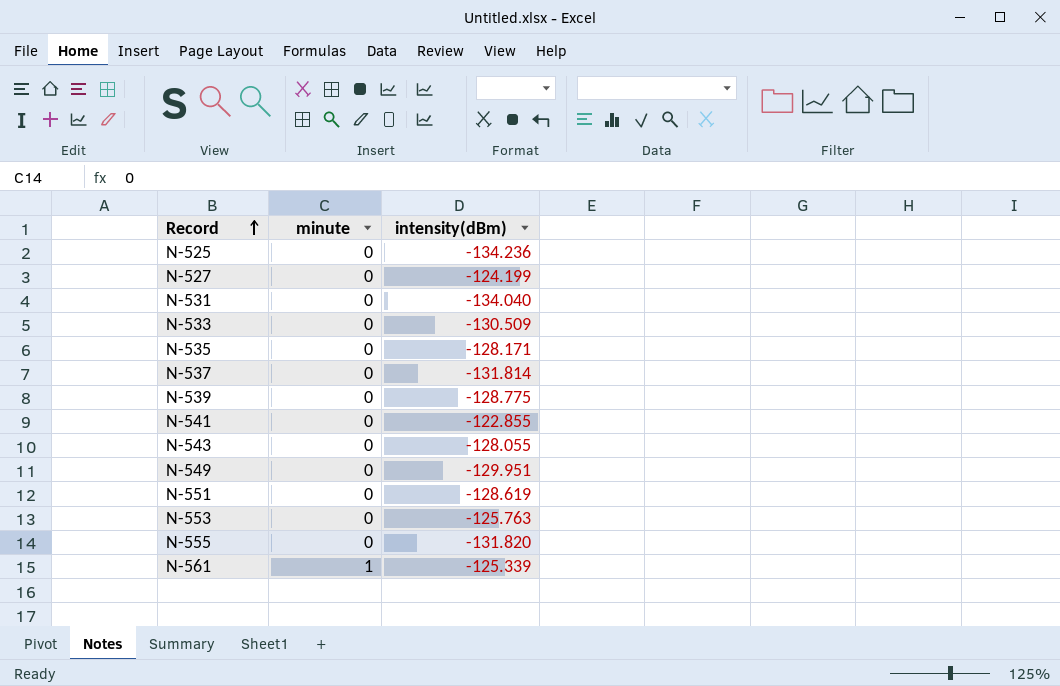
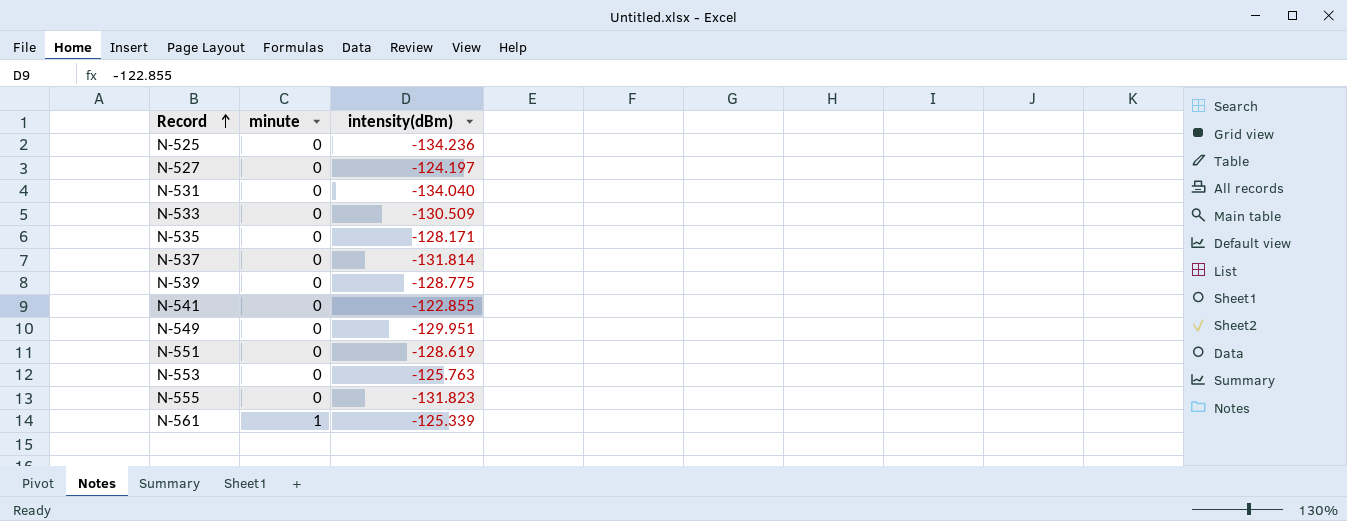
row N-543: 0 | -128.055 -> none
N-527 | intensity(dBm): -124.199 -> -124.197
N-555 | intensity(dBm): -131.820 -> -131.823

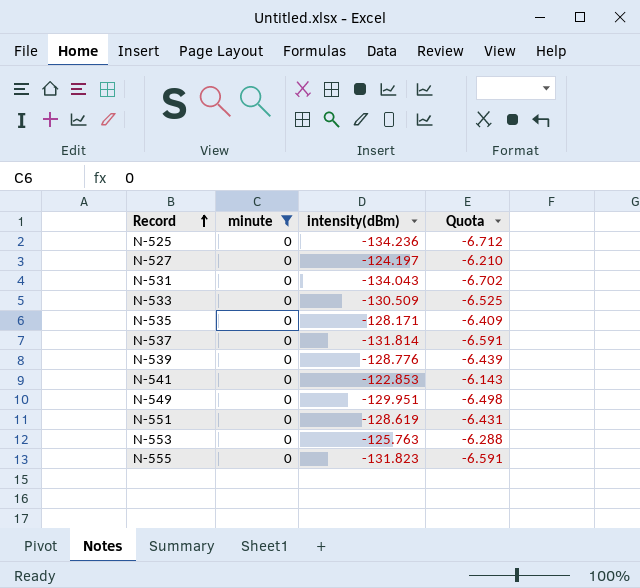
filter: none -> minute = 0
column Quota | formula: none -> [intensity(dBm)] * 0.05
N-531 | intensity(dBm): -134.040 -> -134.043
N-539 | intensity(dBm): -128.775 -> -128.776
N-541 | intensity(dBm): -122.855 -> -122.853

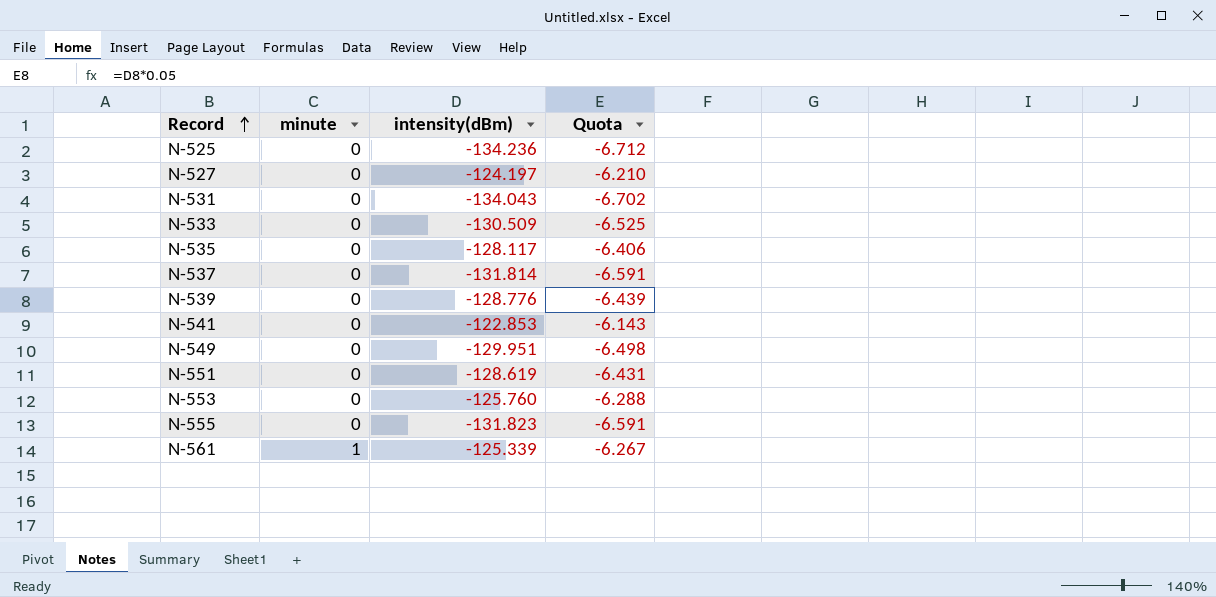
filter: minute = 0 -> none
N-535 | intensity(dBm): -128.171 -> -128.117
N-535 | Quota: -6.409 -> -6.406
N-553 | intensity(dBm): -125.763 -> -125.760

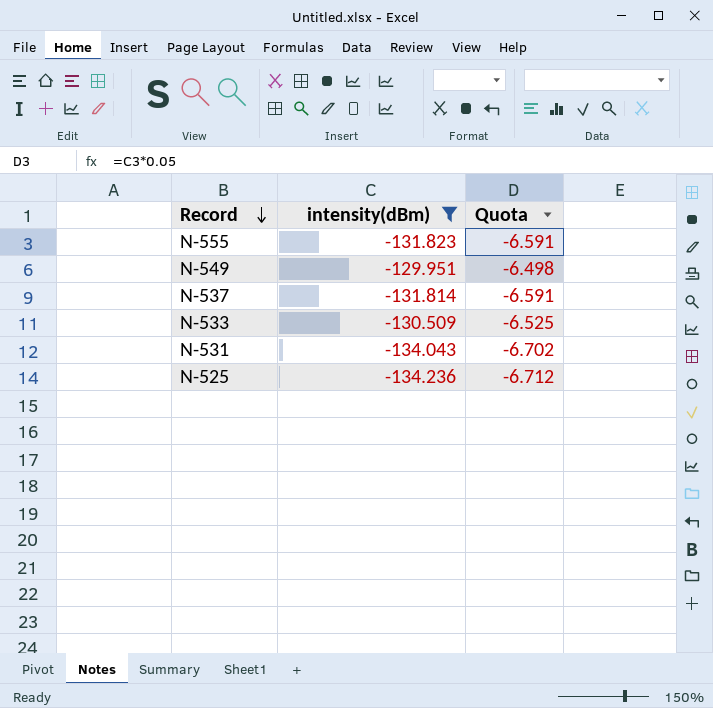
filter: none -> intensity(dBm) <= -129.951
row order: Record ascending -> Record descending
column minute | position: 2 -> none

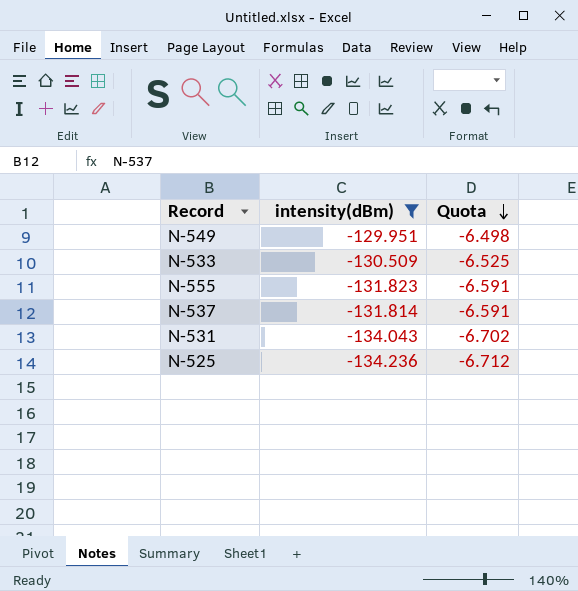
row order: Record descending -> Quota descending

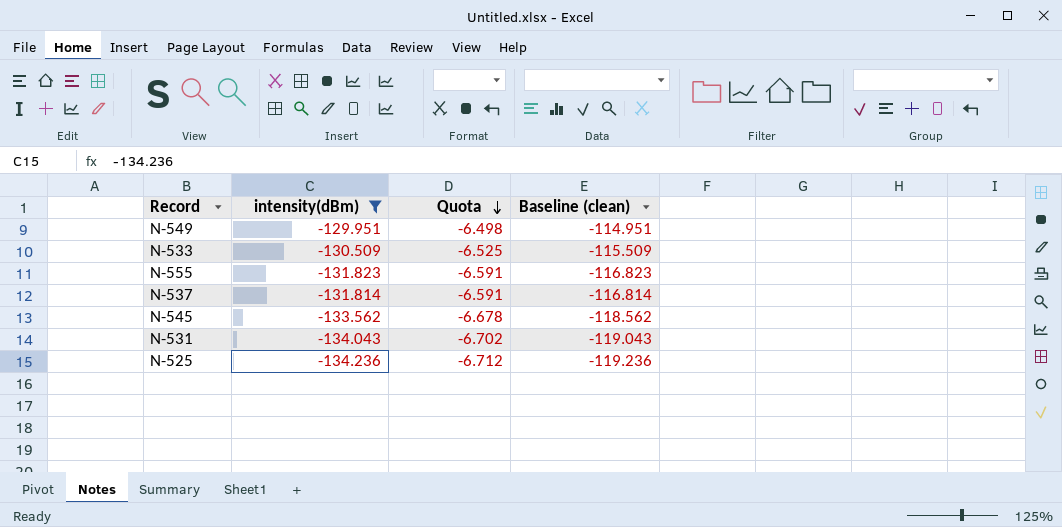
column Baseline (clean) | formula: none -> [intensity(dBm)] + 15
row N-545: none -> -133.562 | -6.678 | -118.562

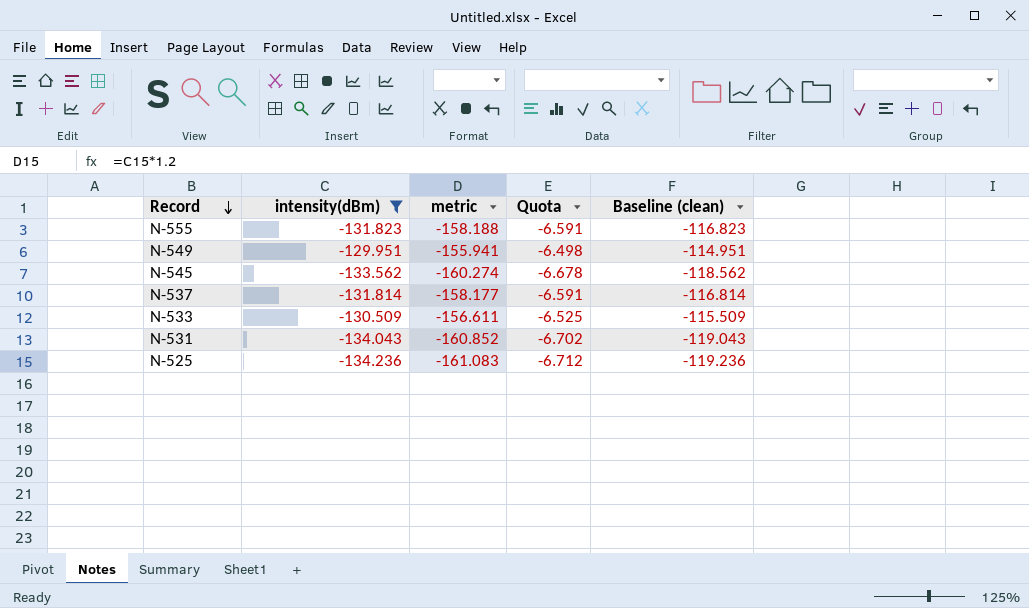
row order: Quota descending -> Record descending
column metric | formula: none -> [intensity(dBm)] * 1.2

